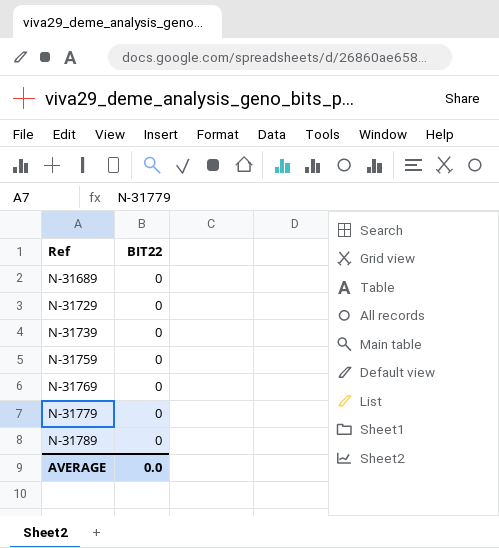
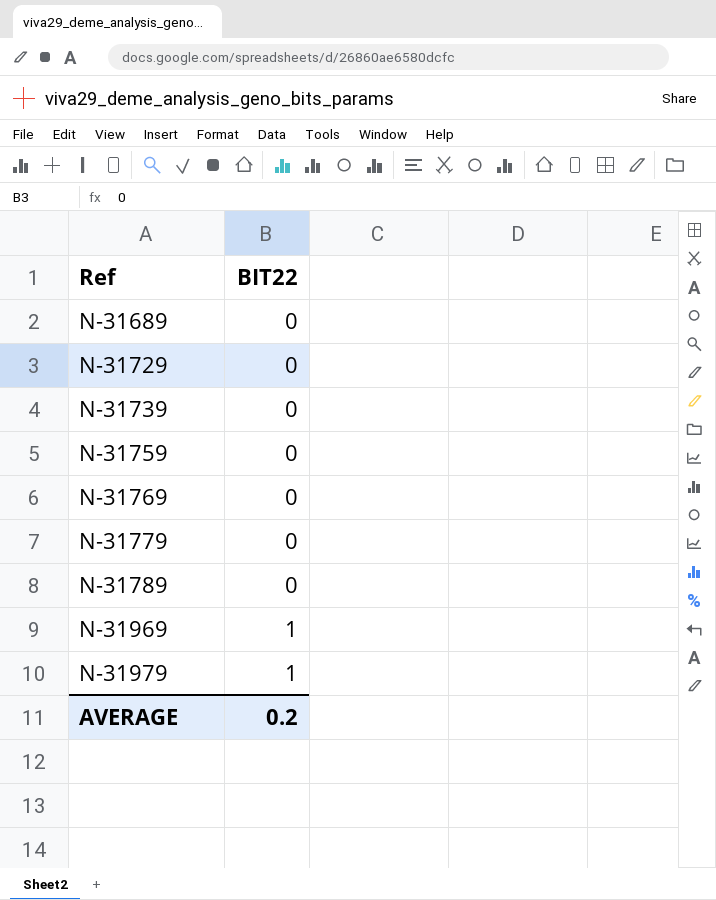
row N-31969: none -> 1
row N-31979: none -> 1
AVERAGE | BIT22: 0.0 -> 0.2

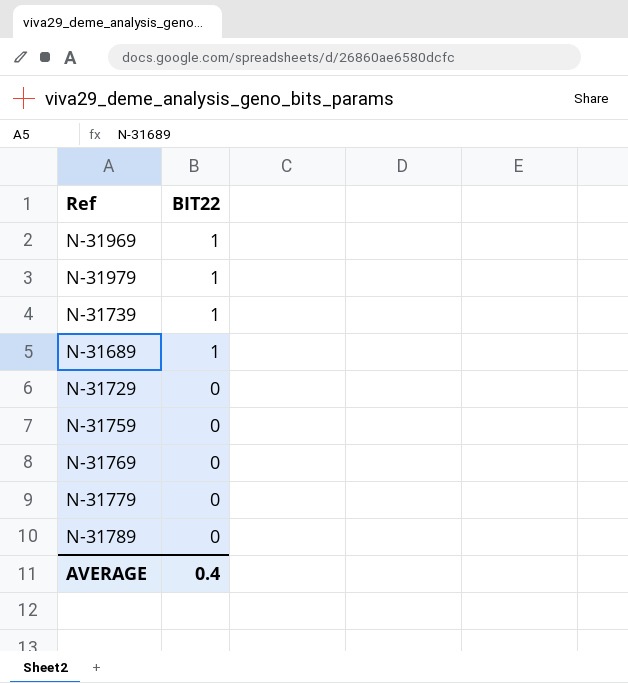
row order: Ref ascending -> BIT22 descending
N-31739 | BIT22: 0 -> 1
N-31689 | BIT22: 0 -> 1
AVERAGE | BIT22: 0.2 -> 0.4

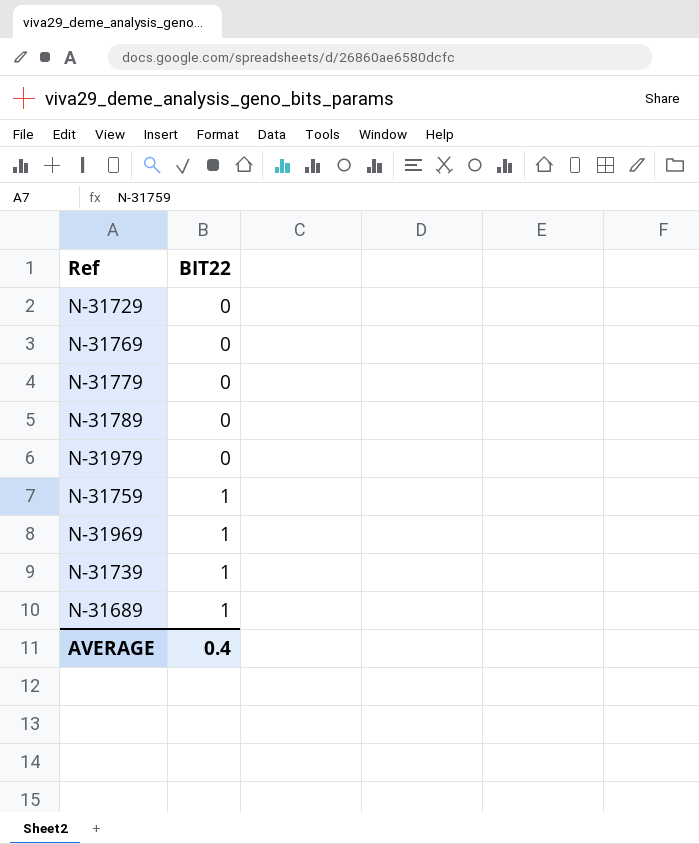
row order: BIT22 descending -> BIT22 ascending
N-31979 | BIT22: 1 -> 0
N-31759 | BIT22: 0 -> 1

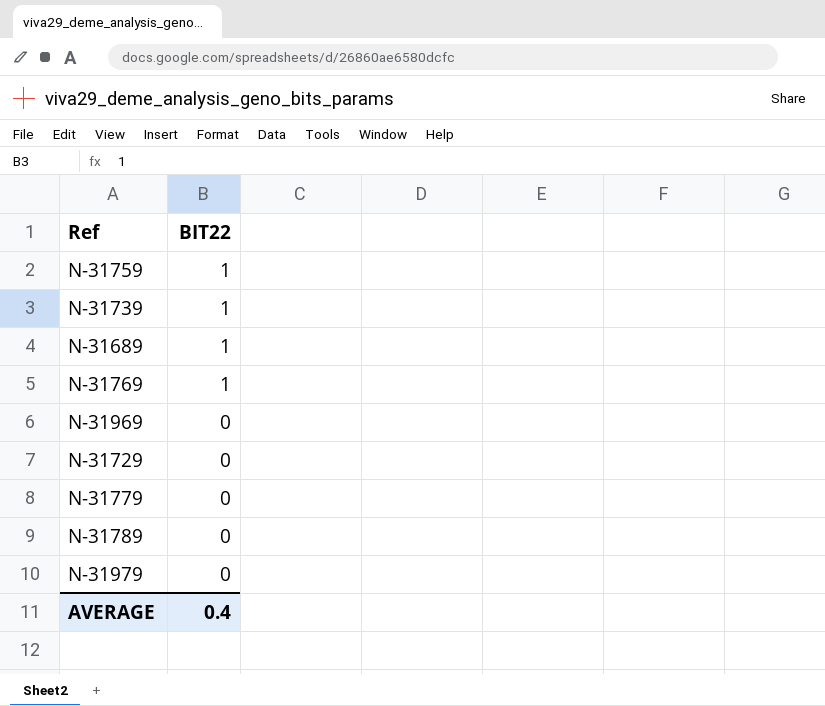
row order: BIT22 ascending -> BIT22 descending
N-31769 | BIT22: 0 -> 1
N-31969 | BIT22: 1 -> 0

